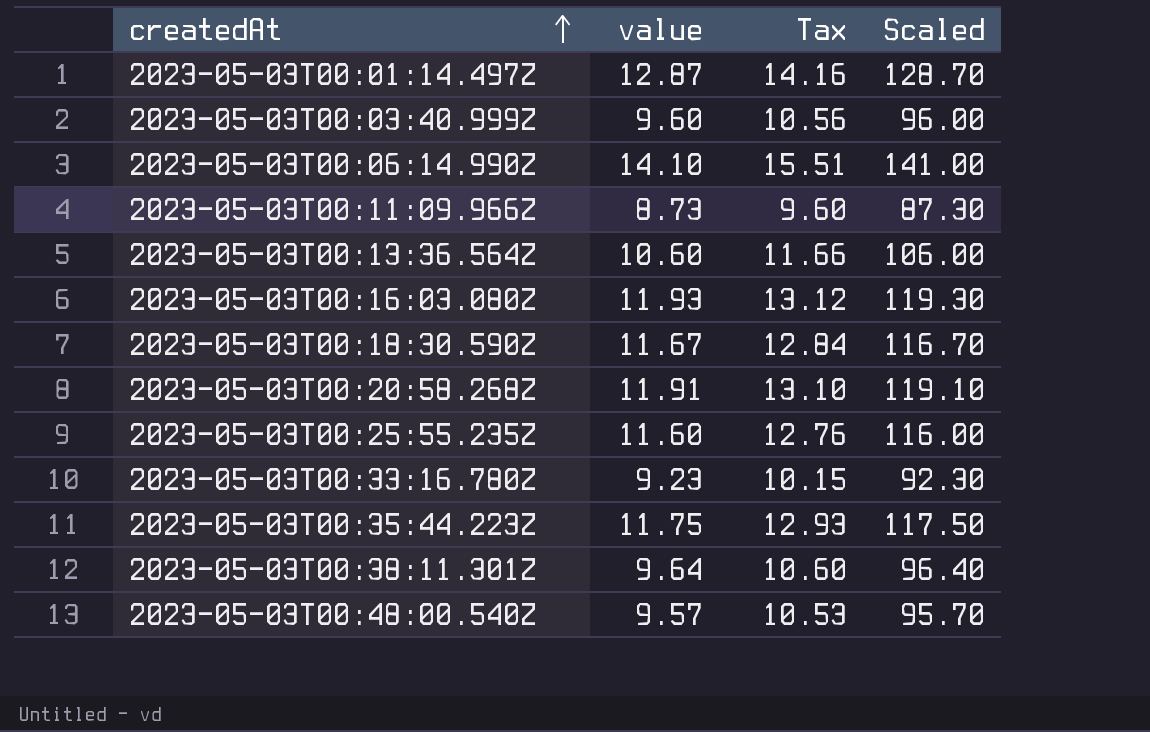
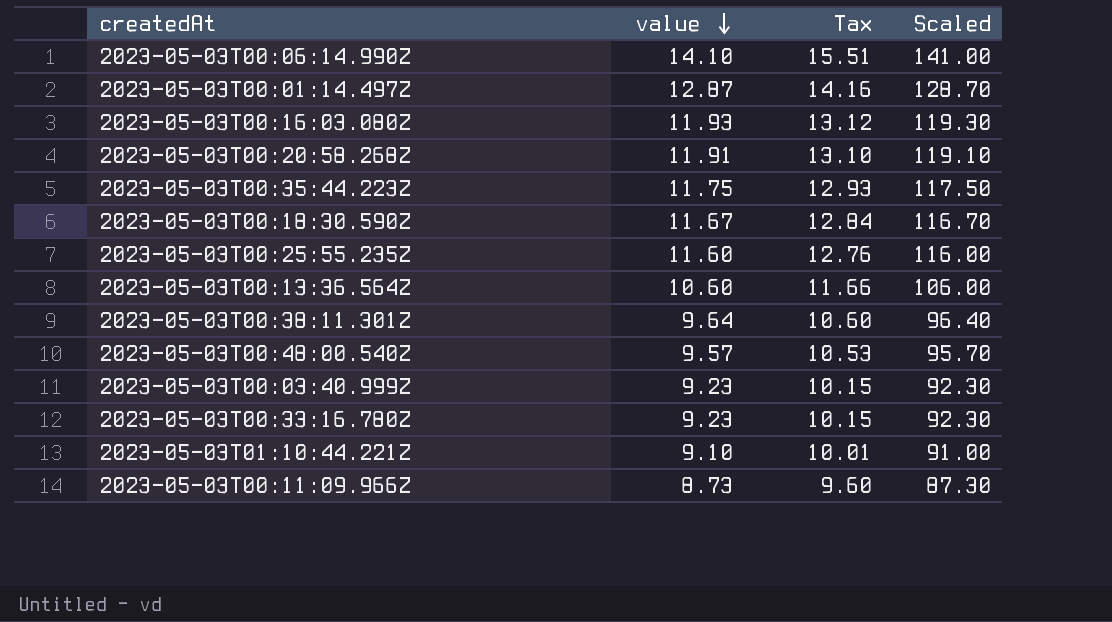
row order: createdAt ascending -> value descending
2023-05-03T00:03:40.999Z | value: 9.60 -> 9.23
2023-05-03T00:03:40.999Z | Tax: 10.56 -> 10.15
2023-05-03T00:03:40.999Z | Scaled: 96.00 -> 92.30
row 2023-05-03T01:10:44.221Z: none -> 9.10 | 10.01 | 91.00

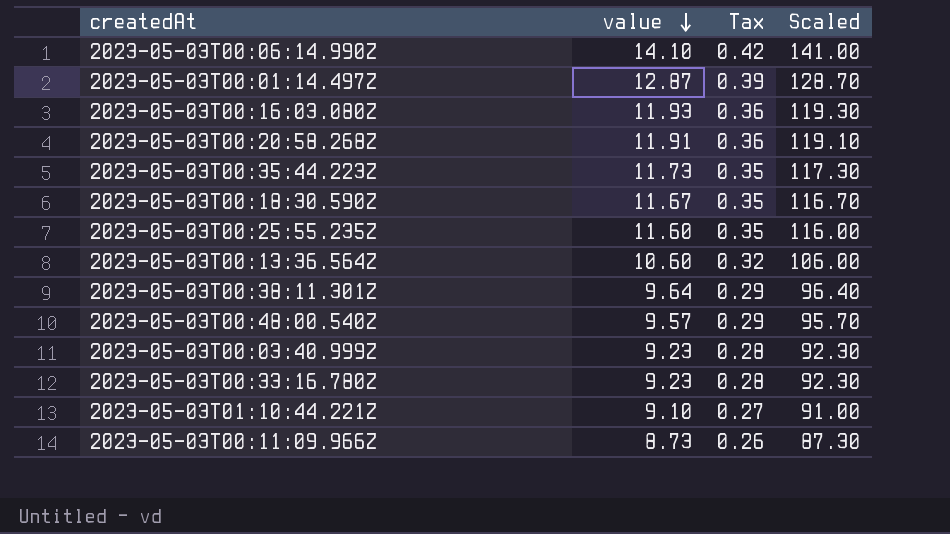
column Tax | formula: [value] * 1.1 -> [value] * 0.03
2023-05-03T00:35:44.223Z | value: 11.75 -> 11.73
2023-05-03T00:35:44.223Z | Scaled: 117.50 -> 117.30

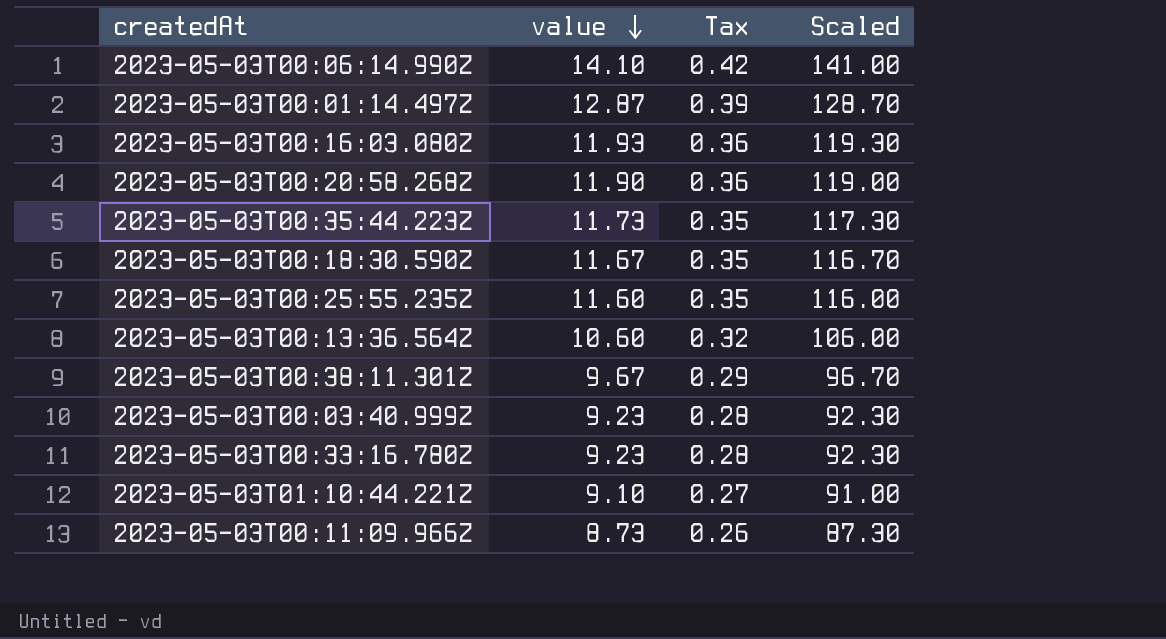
row 2023-05-03T00:48:00.540Z: 9.57 | 0.29 | 95.70 -> none
2023-05-03T00:20:58.268Z | value: 11.91 -> 11.90
2023-05-03T00:20:58.268Z | Scaled: 119.10 -> 119.00
2023-05-03T00:38:11.301Z | value: 9.64 -> 9.67
2023-05-03T00:38:11.301Z | Scaled: 96.40 -> 96.70

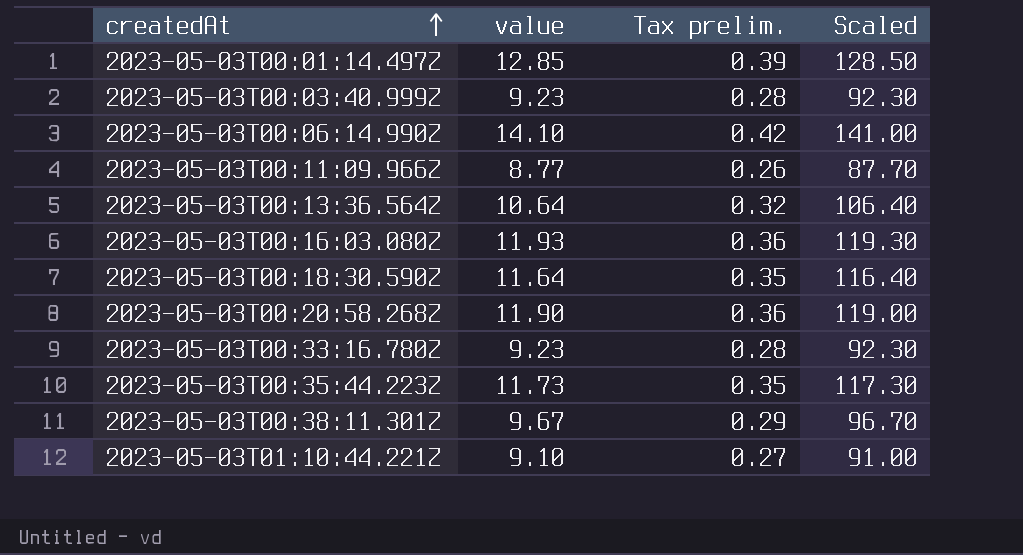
row order: value descending -> createdAt ascending
column name: Tax -> Tax prelim.
row 2023-05-03T00:25:55.235Z: 11.60 | 0.35 | 116.00 -> none
2023-05-03T00:01:14.497Z | value: 12.87 -> 12.85
2023-05-03T00:01:14.497Z | Scaled: 128.70 -> 128.50
2023-05-03T00:11:09.966Z | value: 8.73 -> 8.77
2023-05-03T00:11:09.966Z | Scaled: 87.30 -> 87.70
2023-05-03T00:13:36.564Z | value: 10.60 -> 10.64
2023-05-03T00:13:36.564Z | Scaled: 106.00 -> 106.40
2023-05-03T00:18:30.590Z | value: 11.67 -> 11.64
2023-05-03T00:18:30.590Z | Scaled: 116.70 -> 116.40

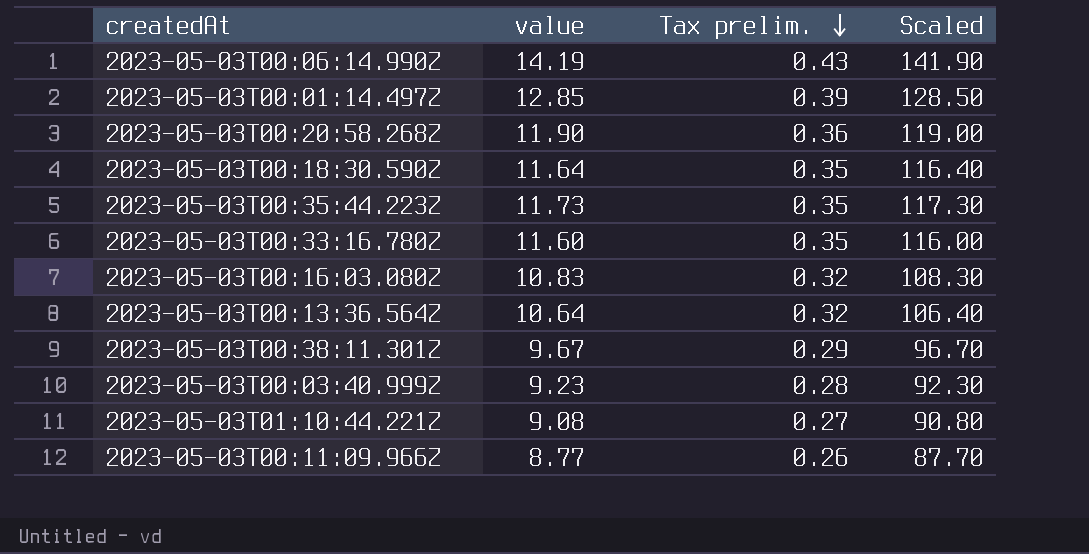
row order: createdAt ascending -> Tax prelim. descending
2023-05-03T00:06:14.990Z | value: 14.10 -> 14.19
2023-05-03T00:06:14.990Z | Tax prelim.: 0.42 -> 0.43
2023-05-03T00:06:14.990Z | Scaled: 141.00 -> 141.90
2023-05-03T00:33:16.780Z | value: 9.23 -> 11.60
2023-05-03T00:33:16.780Z | Tax prelim.: 0.28 -> 0.35
2023-05-03T00:33:16.780Z | Scaled: 92.30 -> 116.00
2023-05-03T00:16:03.080Z | value: 11.93 -> 10.83
2023-05-03T00:16:03.080Z | Tax prelim.: 0.36 -> 0.32
2023-05-03T00:16:03.080Z | Scaled: 119.30 -> 108.30
2023-05-03T01:10:44.221Z | value: 9.10 -> 9.08
2023-05-03T01:10:44.221Z | Scaled: 91.00 -> 90.80

